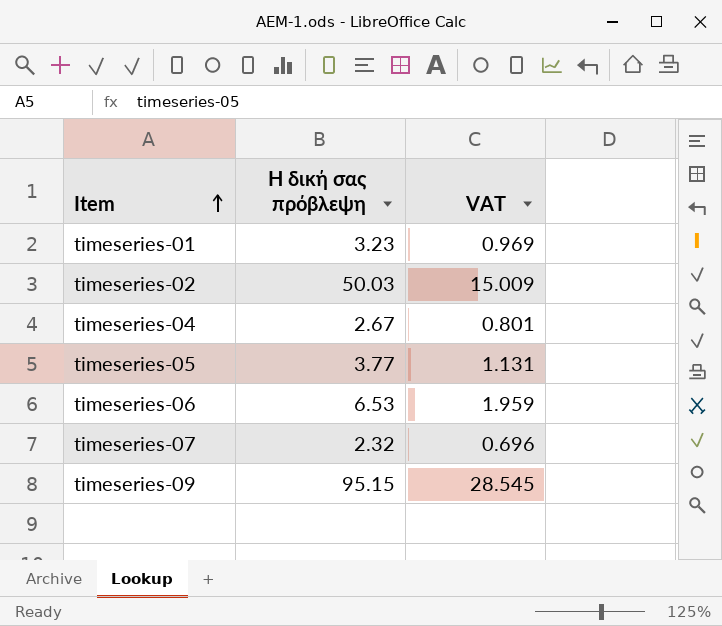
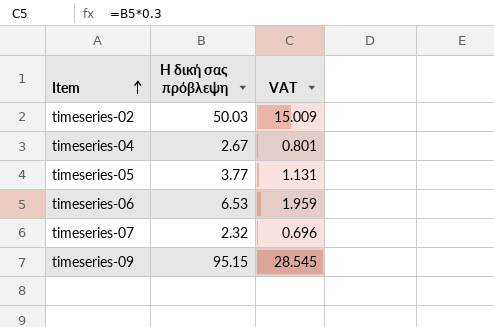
row timeseries-01: 3.23 | 0.969 -> none

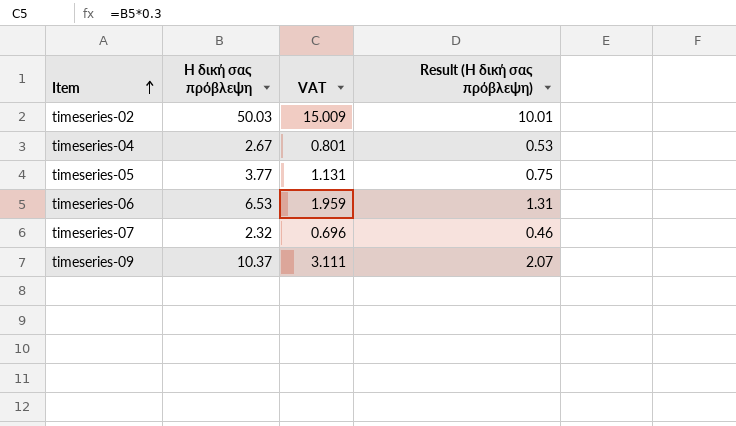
column Result (Η δική σας πρόβλεψη) | formula: none -> [Η δική σας πρόβλεψη] * 0.2
timeseries-09 | Η δική σας πρόβλεψη: 95.15 -> 10.37
timeseries-09 | VAT: 28.545 -> 3.111

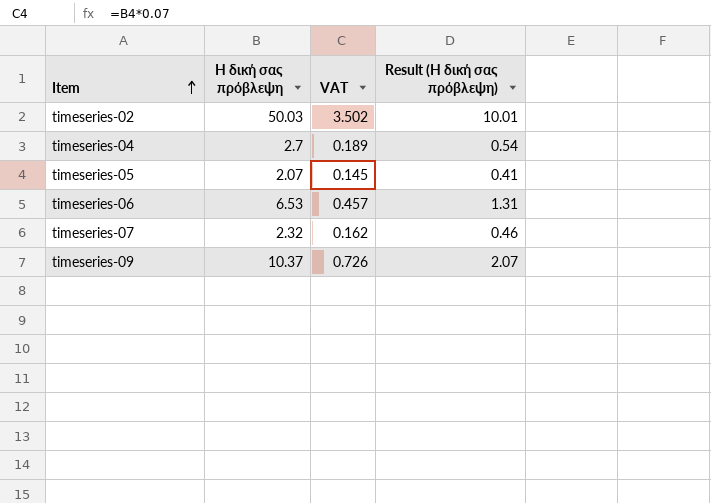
column VAT | formula: [Η δική σας πρόβλεψη] * 0.3 -> [Η δική σας πρόβλεψη] * 0.07
timeseries-04 | Η δική σας πρόβλεψη: 2.67 -> 2.7
timeseries-04 | Result (Η δική σας πρόβλεψη): 0.53 -> 0.54
timeseries-05 | Η δική σας πρόβλεψη: 3.77 -> 2.07
timeseries-05 | Result (Η δική σας πρόβλεψη): 0.75 -> 0.41

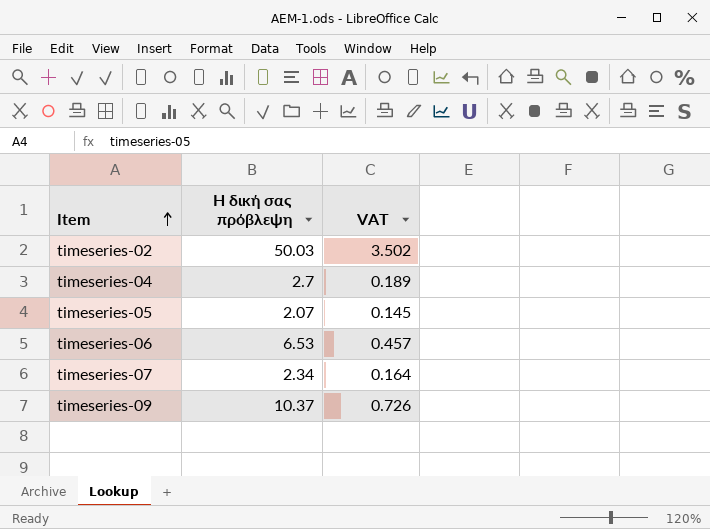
column Result (Η δική σας πρόβλεψη) | formula: [Η δική σας πρόβλεψη] * 0.2 -> none
timeseries-07 | Η δική σας πρόβλεψη: 2.32 -> 2.34
timeseries-07 | VAT: 0.162 -> 0.164

